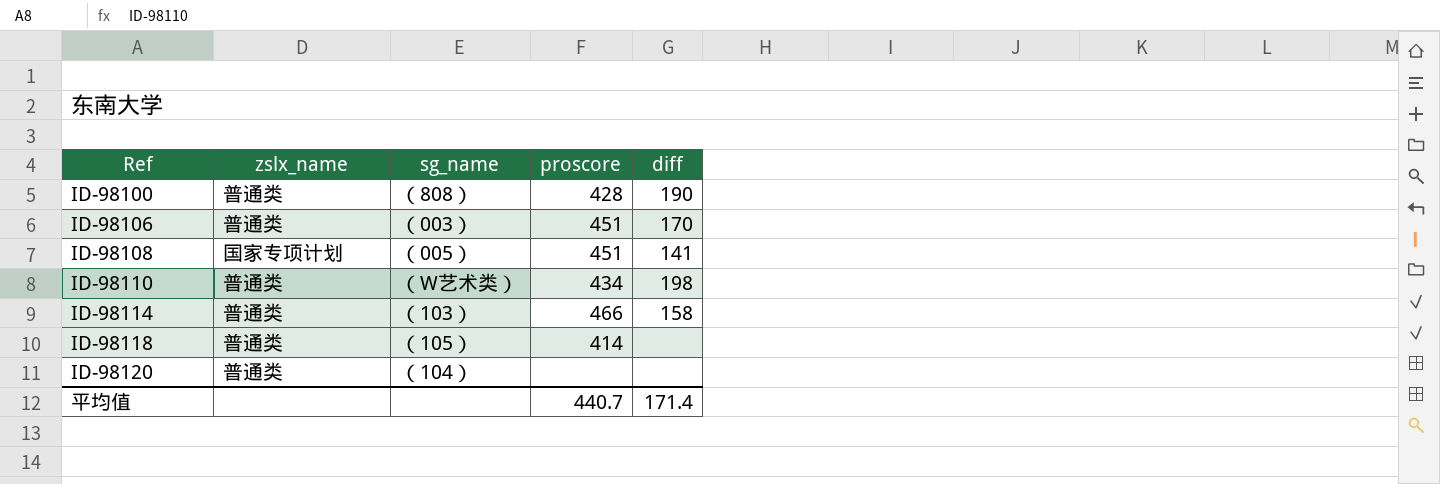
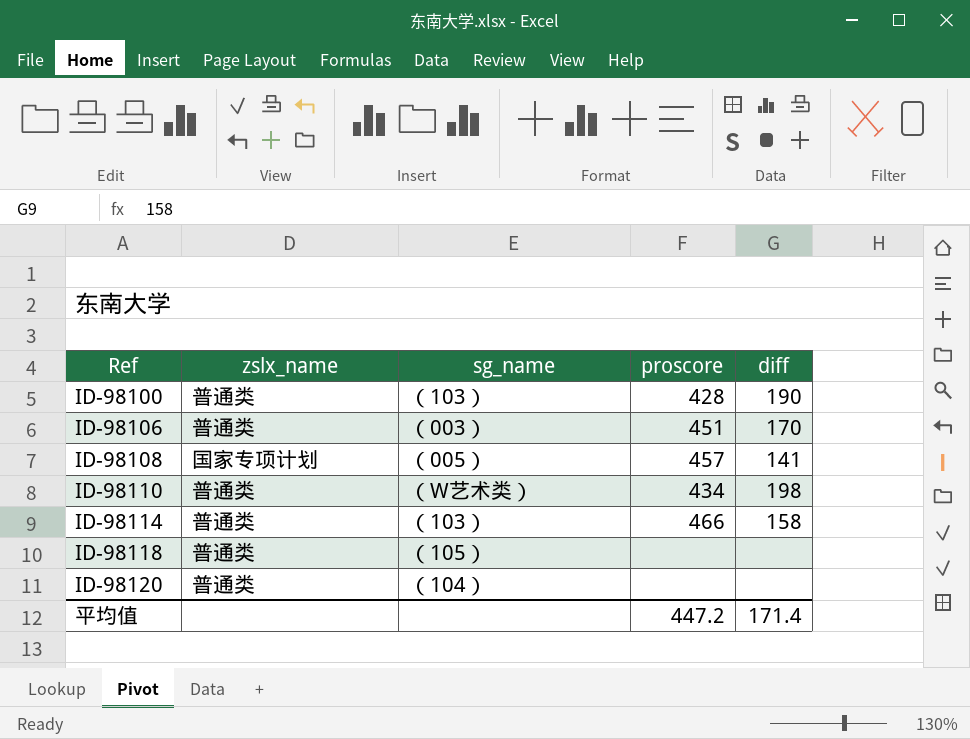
ID-98100 | sg_name: （808） -> （103）
ID-98108 | proscore: 451 -> 457
ID-98118 | proscore: 414 -> none
平均值 | proscore: 440.7 -> 447.2

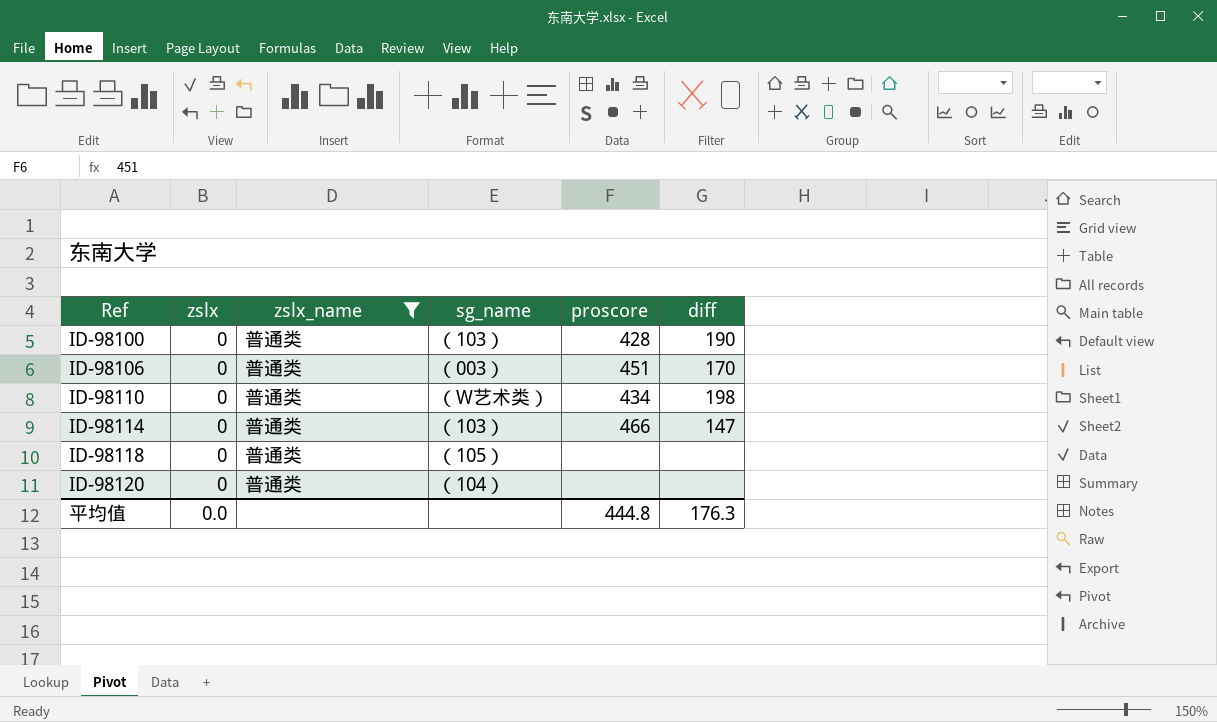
filter: none -> zslx_name = 普通类
column zslx | position: none -> 2
ID-98114 | diff: 158 -> 147
平均值 | proscore: 447.2 -> 444.8
平均值 | diff: 171.4 -> 176.3

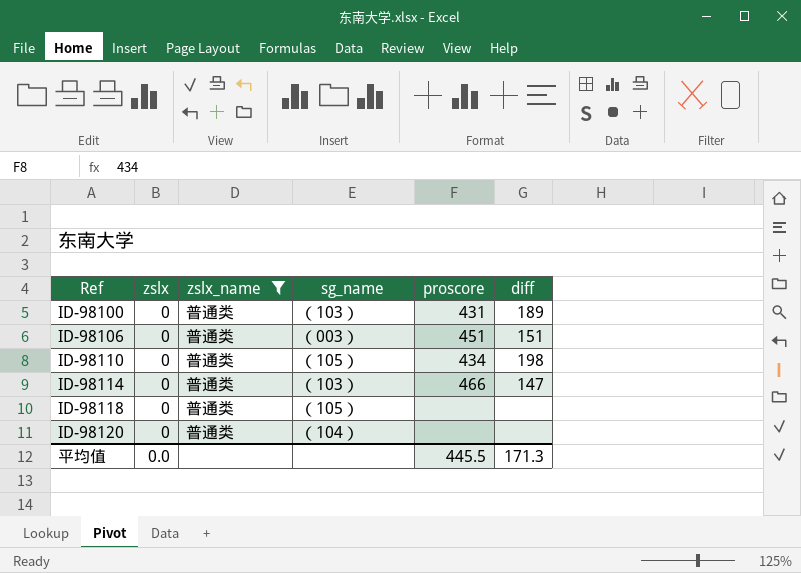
ID-98100 | proscore: 428 -> 431
ID-98100 | diff: 190 -> 189
ID-98106 | diff: 170 -> 151
ID-98110 | sg_name: （W艺术类） -> （105）
平均值 | proscore: 444.8 -> 445.5
平均值 | diff: 176.3 -> 171.3

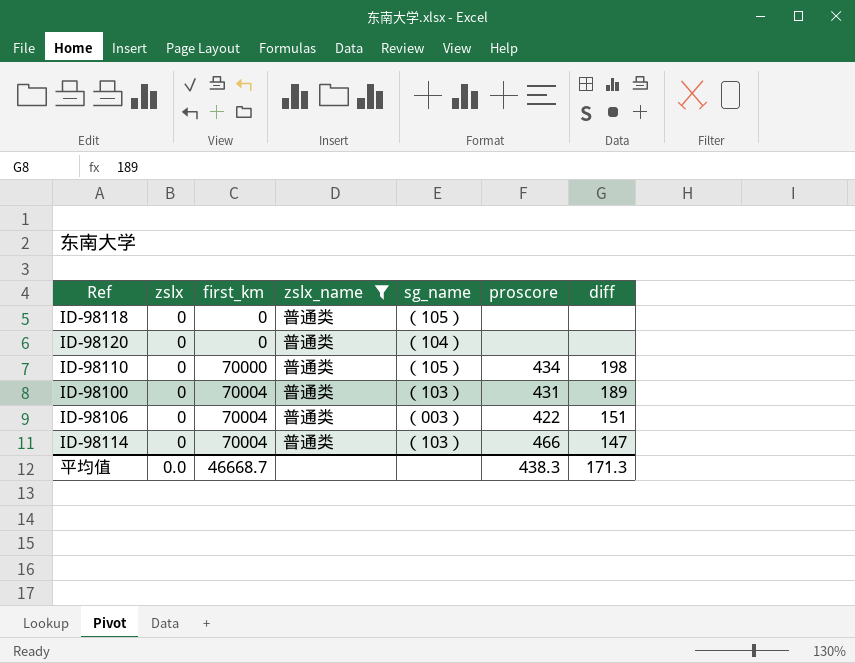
row order: Ref ascending -> first_km ascending
column first_km | position: none -> 3
ID-98106 | proscore: 451 -> 422
平均值 | proscore: 445.5 -> 438.3

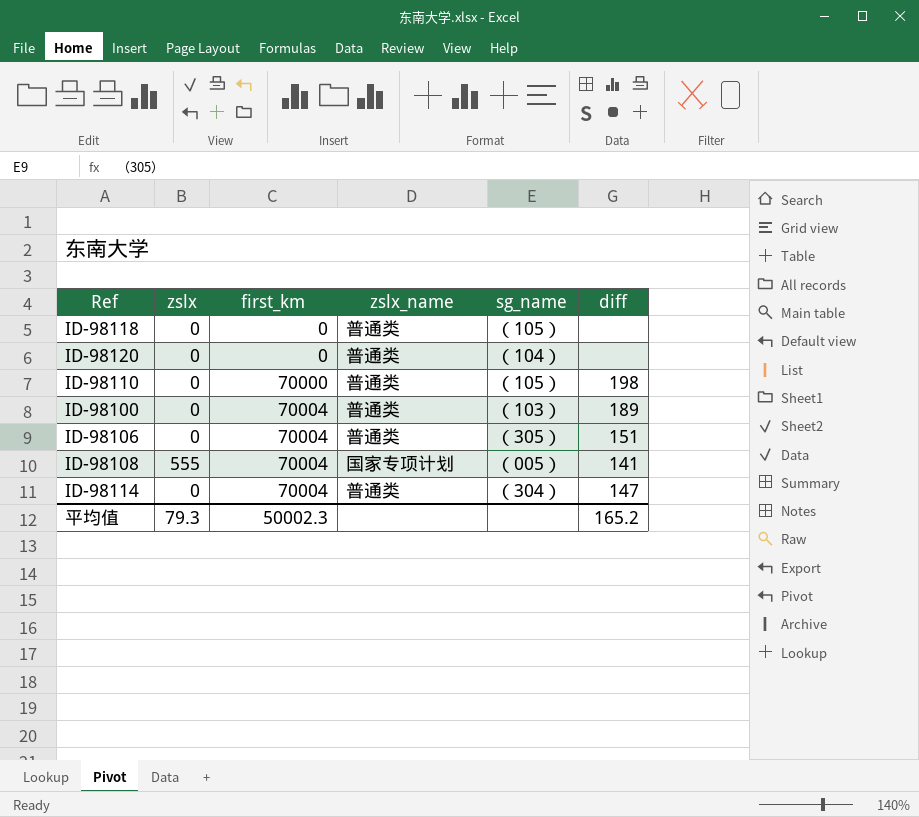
filter: zslx_name = 普通类 -> none
column proscore | position: 6 -> none
ID-98106 | sg_name: （003） -> （305）
ID-98114 | sg_name: （103） -> （304）
平均值 | zslx: 0.0 -> 79.3
平均值 | first_km: 46668.7 -> 50002.3
平均值 | diff: 171.3 -> 165.2

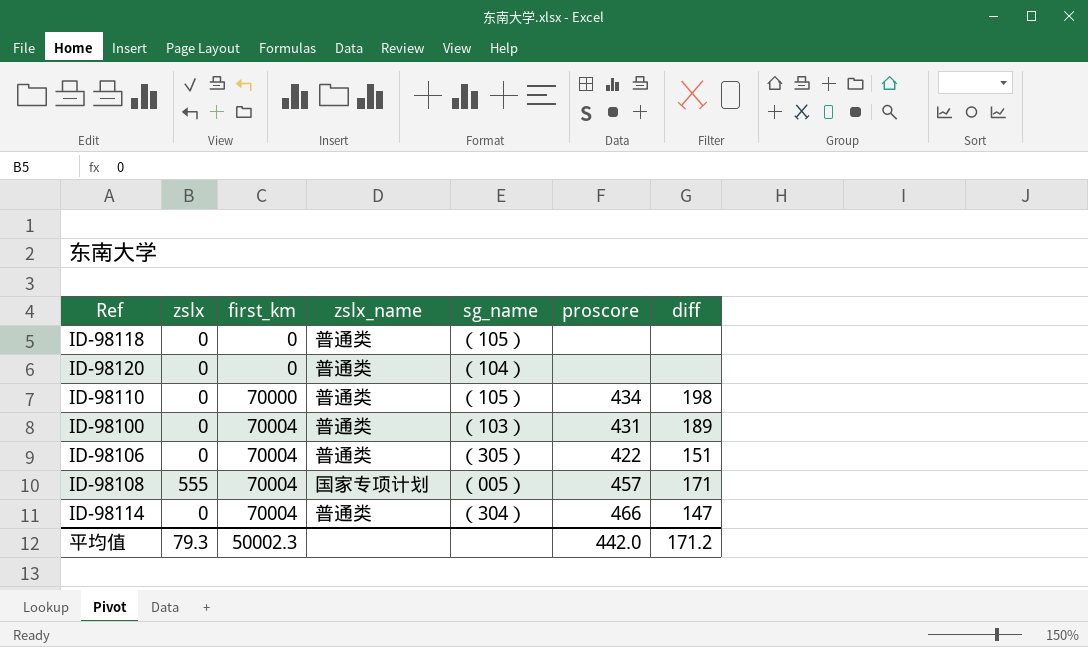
column proscore | position: none -> 6
ID-98108 | diff: 141 -> 171
平均值 | diff: 165.2 -> 171.2

